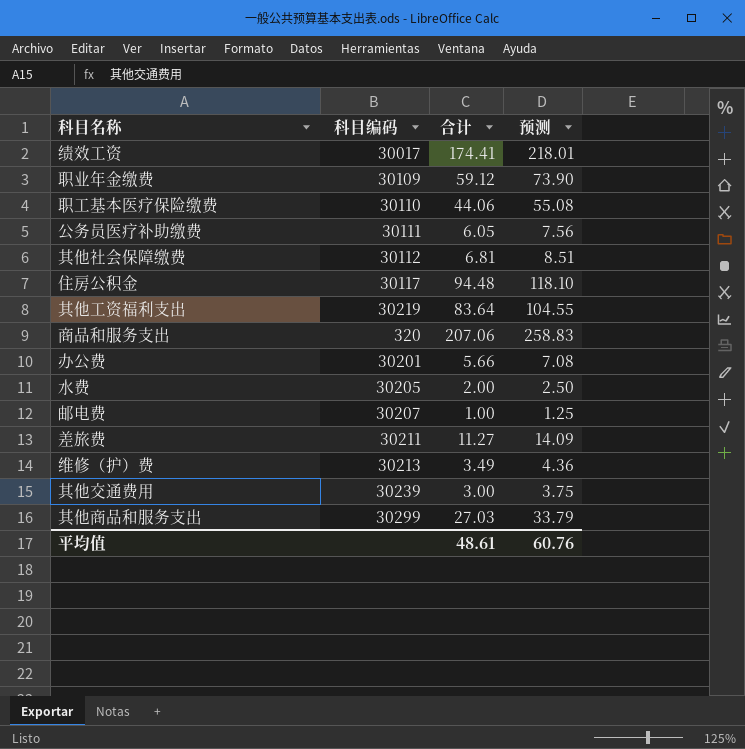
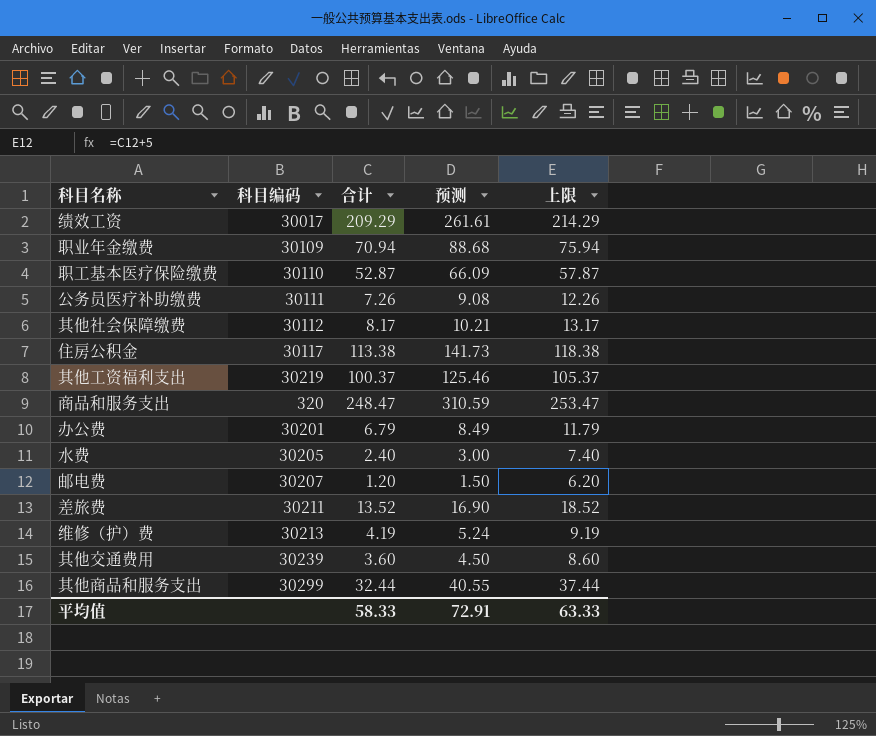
column 上限 | formula: none -> [合计] + 5
绩效工资 | 合计: 174.41 -> 209.29
绩效工资 | 预测: 218.01 -> 261.61
职业年金缴费 | 合计: 59.12 -> 70.94
职业年金缴费 | 预测: 73.90 -> 88.68
职工基本医疗保险缴费 | 合计: 44.06 -> 52.87
职工基本医疗保险缴费 | 预测: 55.08 -> 66.09
公务员医疗补助缴费 | 合计: 6.05 -> 7.26
公务员医疗补助缴费 | 预测: 7.56 -> 9.08
其他社会保障缴费 | 合计: 6.81 -> 8.17
其他社会保障缴费 | 预测: 8.51 -> 10.21
住房公积金 | 合计: 94.48 -> 113.38
住房公积金 | 预测: 118.10 -> 141.73
其他工资福利支出 | 合计: 83.64 -> 100.37
其他工资福利支出 | 预测: 104.55 -> 125.46
商品和服务支出 | 合计: 207.06 -> 248.47
商品和服务支出 | 预测: 258.83 -> 310.59
办公费 | 合计: 5.66 -> 6.79
办公费 | 预测: 7.08 -> 8.49
水费 | 合计: 2.00 -> 2.40
水费 | 预测: 2.50 -> 3.00
邮电费 | 合计: 1.00 -> 1.20
邮电费 | 预测: 1.25 -> 1.50
差旅费 | 合计: 11.27 -> 13.52
差旅费 | 预测: 14.09 -> 16.90
维修（护）费 | 合计: 3.49 -> 4.19
维修（护）费 | 预测: 4.36 -> 5.24
其他交通费用 | 合计: 3.00 -> 3.60
其他交通费用 | 预测: 3.75 -> 4.50
其他商品和服务支出 | 合计: 27.03 -> 32.44
其他商品和服务支出 | 预测: 33.79 -> 40.55
平均值 | 合计: 48.61 -> 58.33
平均值 | 预测: 60.76 -> 72.91

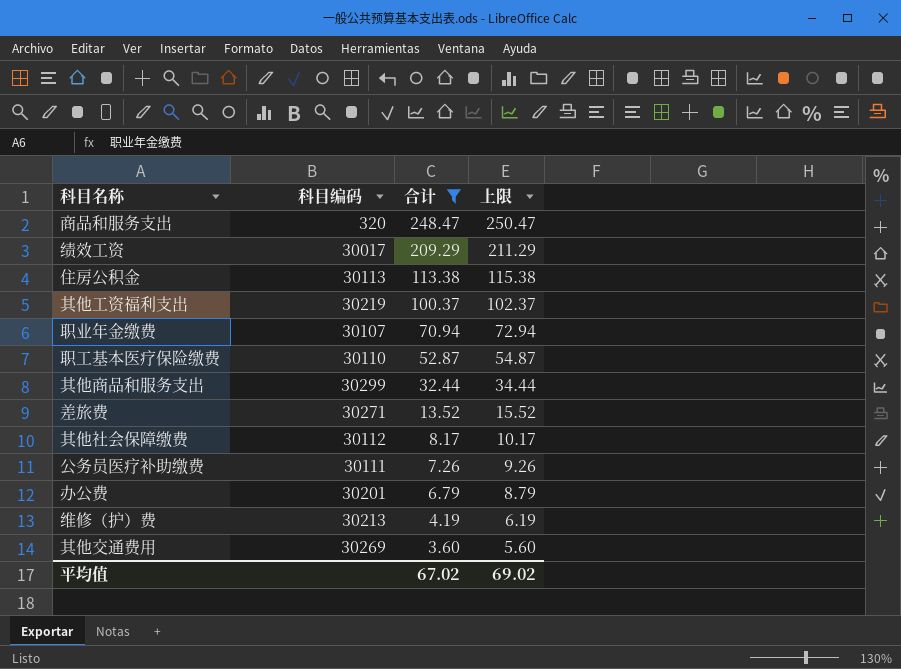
filter: none -> 合计 >= 3.60
row order: none -> 合计 descending
column 预测 | formula: [合计] * 1.25 -> none
column 上限 | formula: [合计] + 5 -> [合计] + 2
住房公积金 | 科目编码: 30117 -> 30113
职业年金缴费 | 科目编码: 30109 -> 30107
差旅费 | 科目编码: 30211 -> 30271
其他交通费用 | 科目编码: 30239 -> 30269
平均值 | 合计: 58.33 -> 67.02
平均值 | 上限: 63.33 -> 69.02

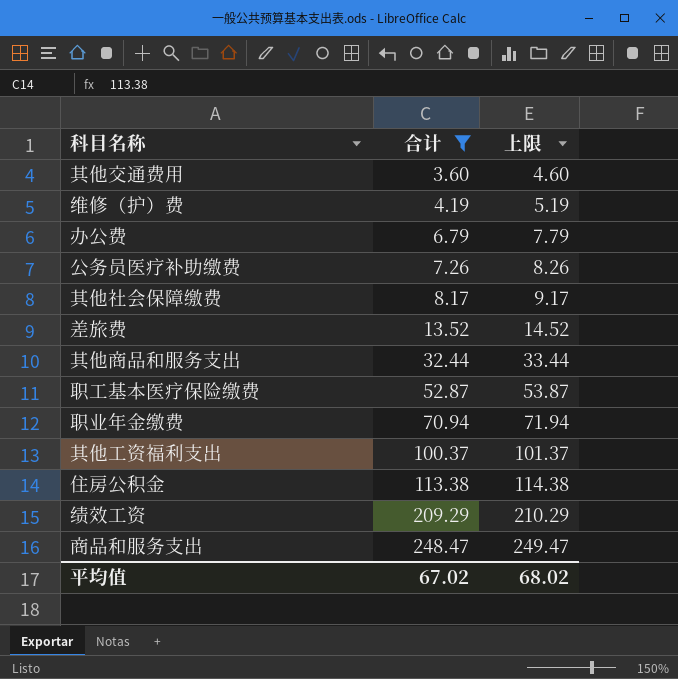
row order: 合计 descending -> 合计 ascending
column 科目编码 | position: 2 -> none
column 上限 | formula: [合计] + 2 -> [合计] + 1
平均值 | 上限: 69.02 -> 68.02

